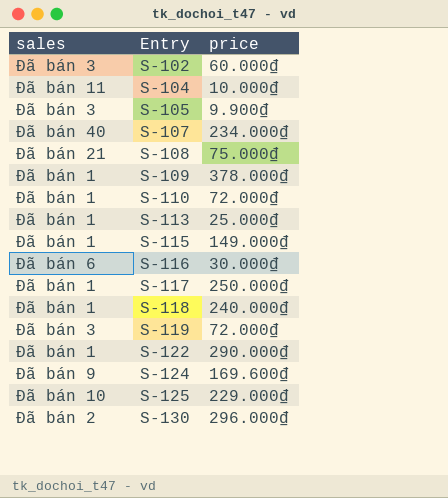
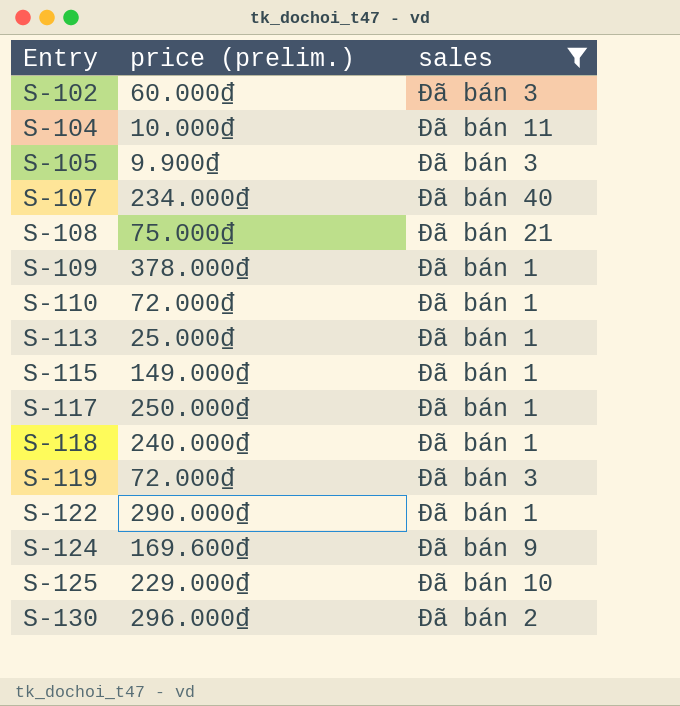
filter: none -> sales != Đã bán 6
column name: price -> price (prelim.)
column sales | position: 1 -> 3

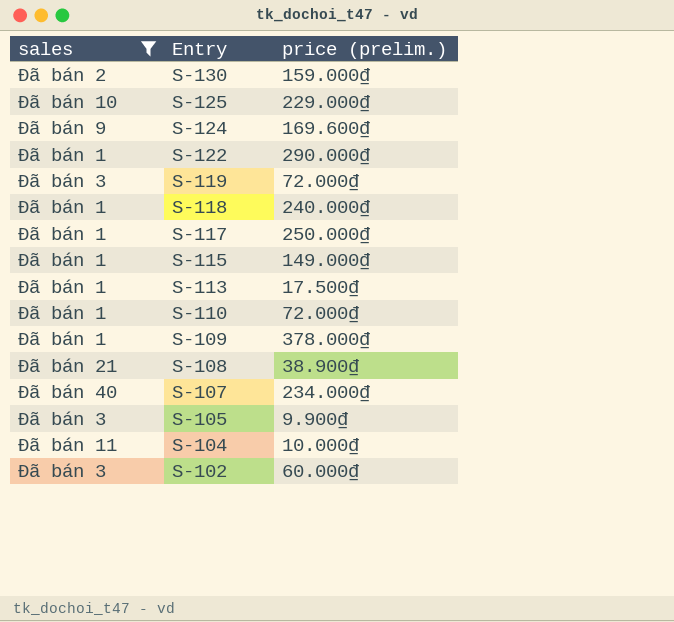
row order: Entry ascending -> Entry descending
column sales | position: 3 -> 1
S-130 | price (prelim.): 296.000₫ -> 159.000₫
S-113 | price (prelim.): 25.000₫ -> 17.500₫
S-108 | price (prelim.): 75.000₫ -> 38.900₫

